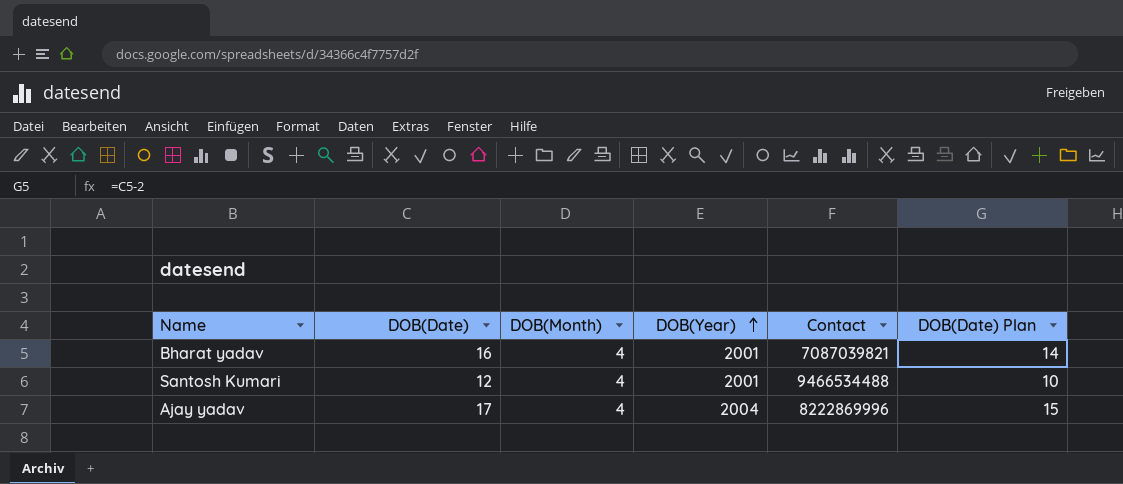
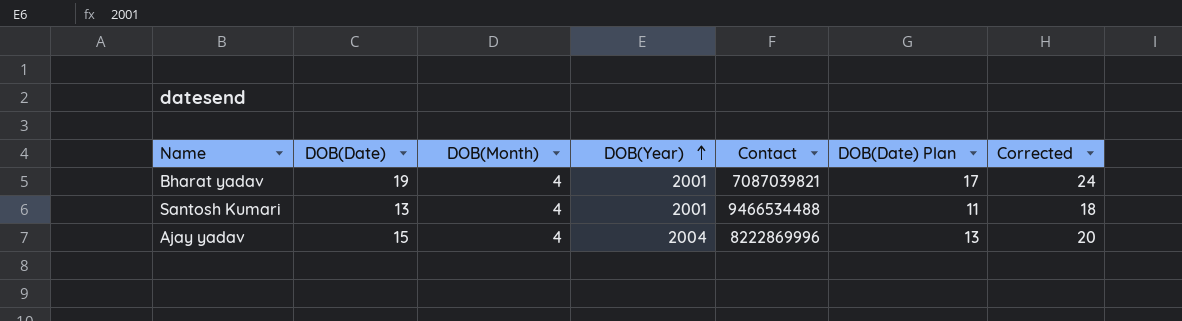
column Corrected | formula: none -> [DOB(Date)] + 5
Bharat yadav | DOB(Date): 16 -> 19
Bharat yadav | DOB(Date) Plan: 14 -> 17
Santosh Kumari | DOB(Date): 12 -> 13
Santosh Kumari | DOB(Date) Plan: 10 -> 11
Ajay yadav | DOB(Date): 17 -> 15
Ajay yadav | DOB(Date) Plan: 15 -> 13

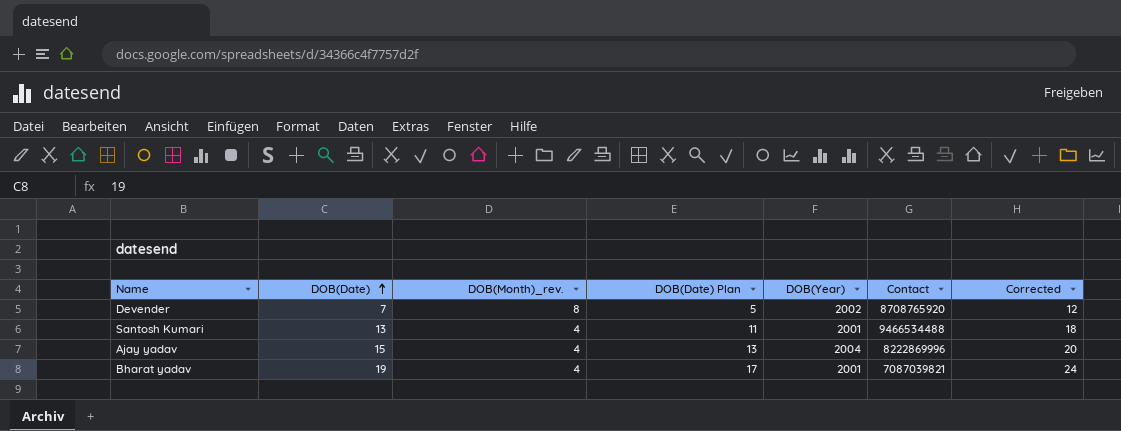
row order: DOB(Year) ascending -> DOB(Date) ascending
column name: DOB(Month) -> DOB(Month)_rev.
column DOB(Date) Plan | position: 6 -> 4
row Devender: none -> 7 | 8 | 5 | 2002 | 8708765920 | 12

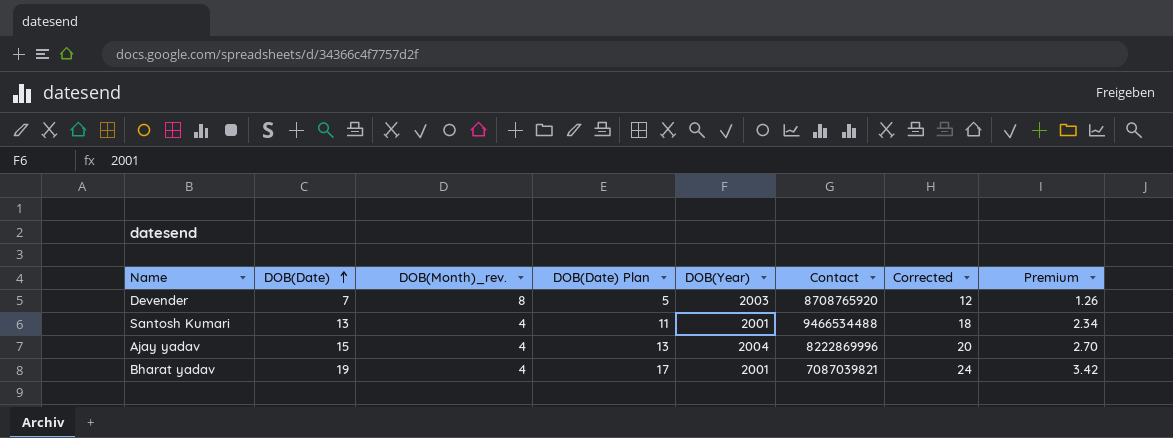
column Premium | formula: none -> [DOB(Date)] * 0.18
Devender | DOB(Year): 2002 -> 2003

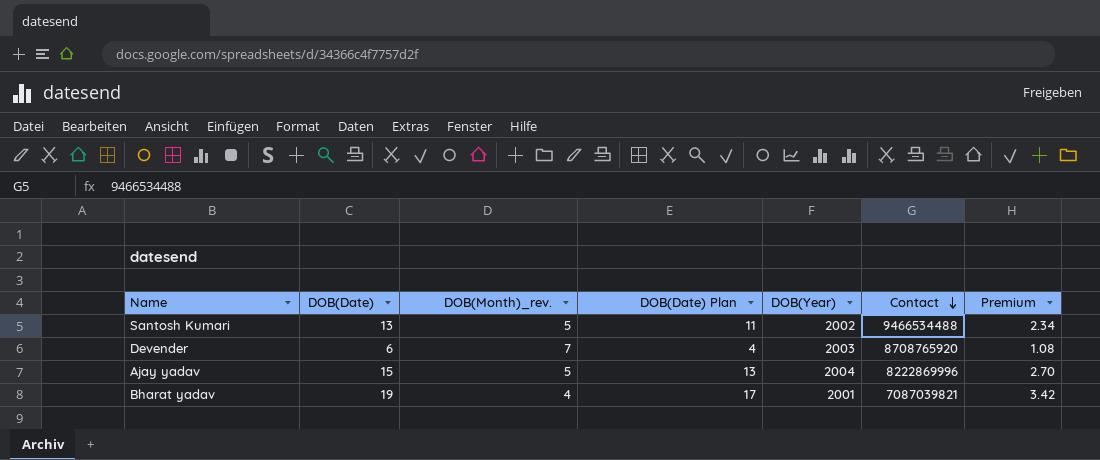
row order: DOB(Date) ascending -> Contact descending
column Corrected | formula: [DOB(Date)] + 5 -> none
Santosh Kumari | DOB(Month)_rev.: 4 -> 5
Santosh Kumari | DOB(Year): 2001 -> 2002
Devender | DOB(Date): 7 -> 6
Devender | DOB(Month)_rev.: 8 -> 7
Devender | DOB(Date) Plan: 5 -> 4
Devender | Premium: 1.26 -> 1.08
Ajay yadav | DOB(Month)_rev.: 4 -> 5

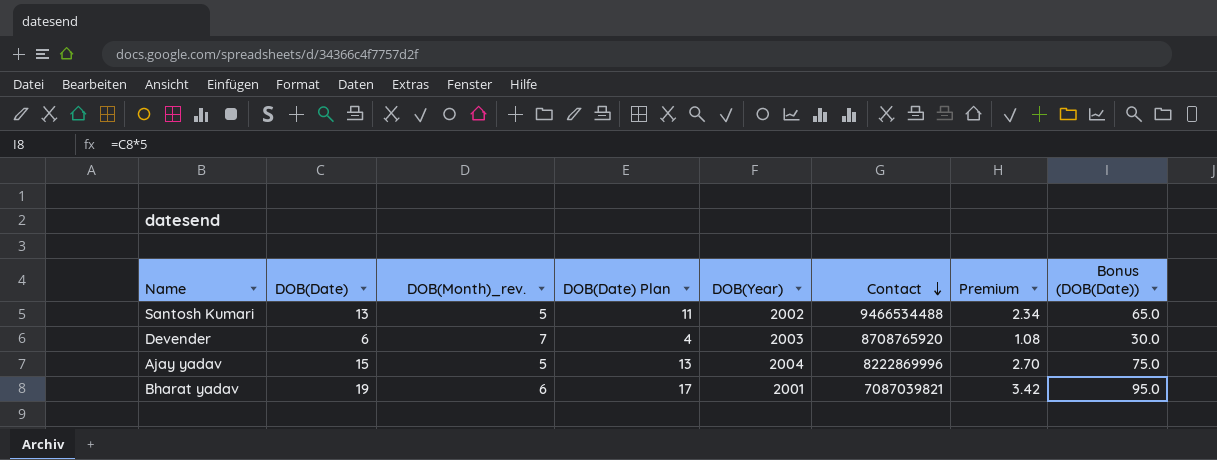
column Bonus (DOB(Date)) | formula: none -> [DOB(Date)] * 5
Bharat yadav | DOB(Month)_rev.: 4 -> 6

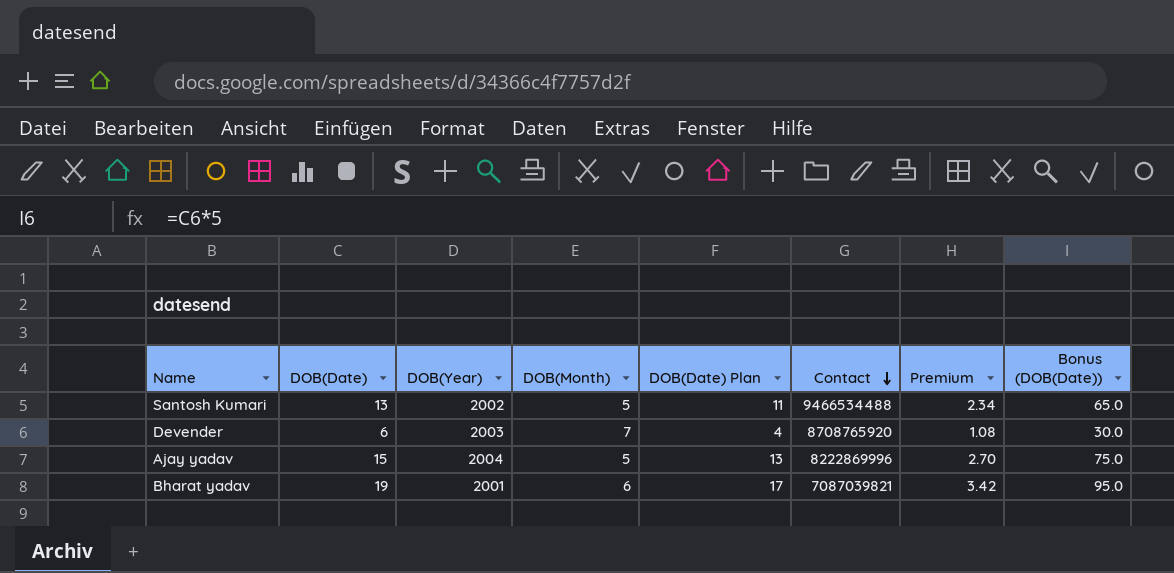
column DOB(Year) | position: 5 -> 3
column name: DOB(Month)_rev. -> DOB(Month)

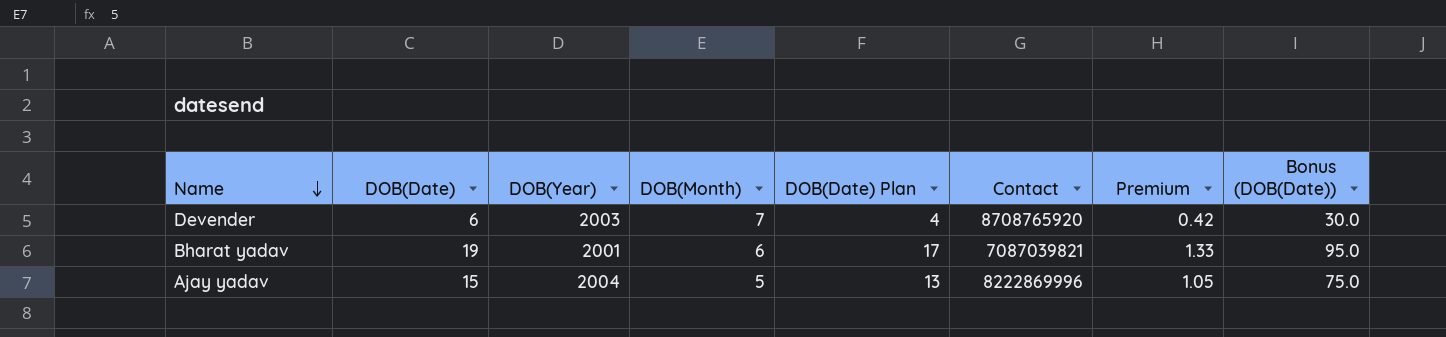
row order: Contact descending -> Name descending
column Premium | formula: [DOB(Date)] * 0.18 -> [DOB(Date)] * 0.07
row Santosh Kumari: 13 | 2002 | 5 | 11 | 9466534488 | 2.34 | 65.0 -> none

